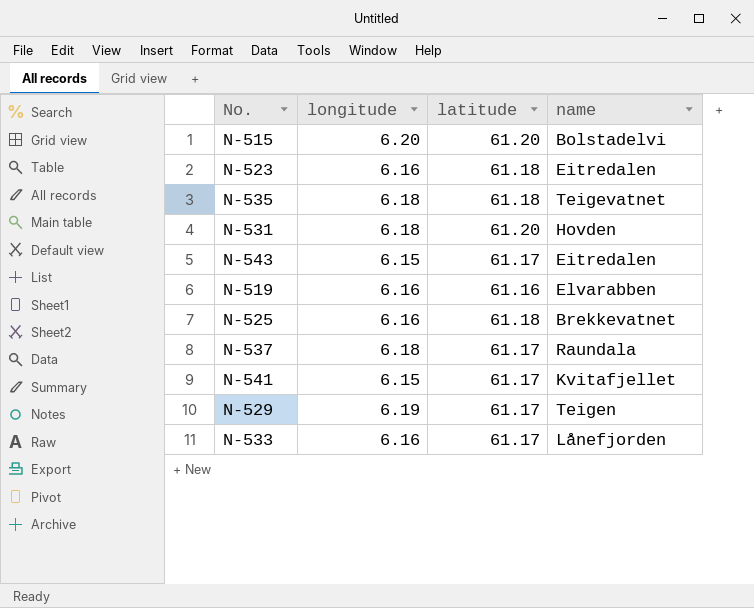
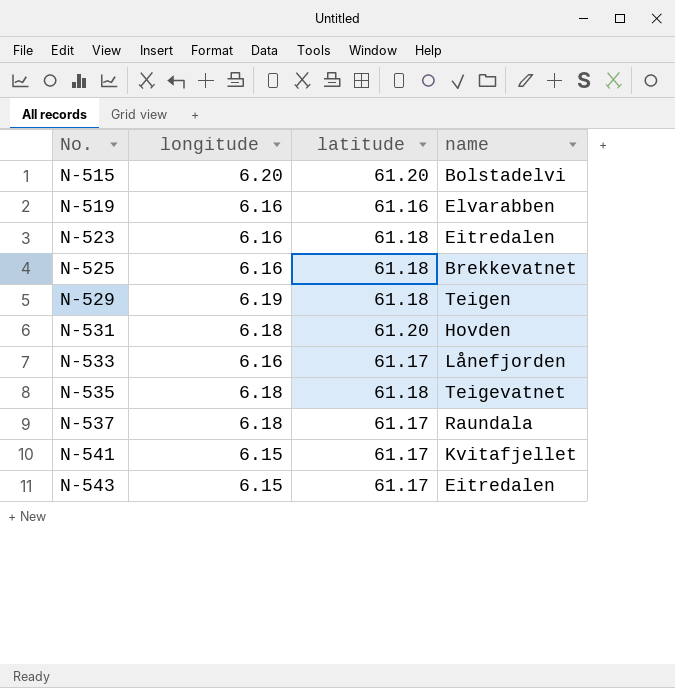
row order: none -> No. ascending
N-529 | latitude: 61.17 -> 61.18

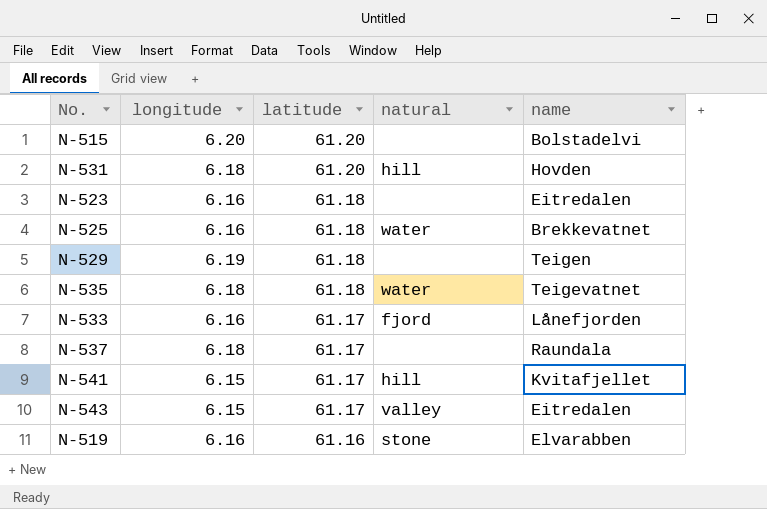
row order: No. ascending -> latitude descending
column natural | position: none -> 4

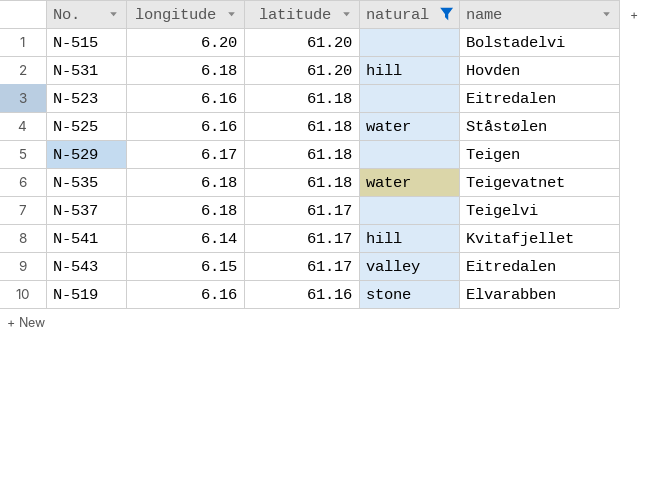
filter: none -> natural != fjord
N-525 | name: Brekkevatnet -> Ståstølen
N-529 | longitude: 6.19 -> 6.17
N-537 | name: Raundala -> Teigelvi
N-541 | longitude: 6.15 -> 6.14

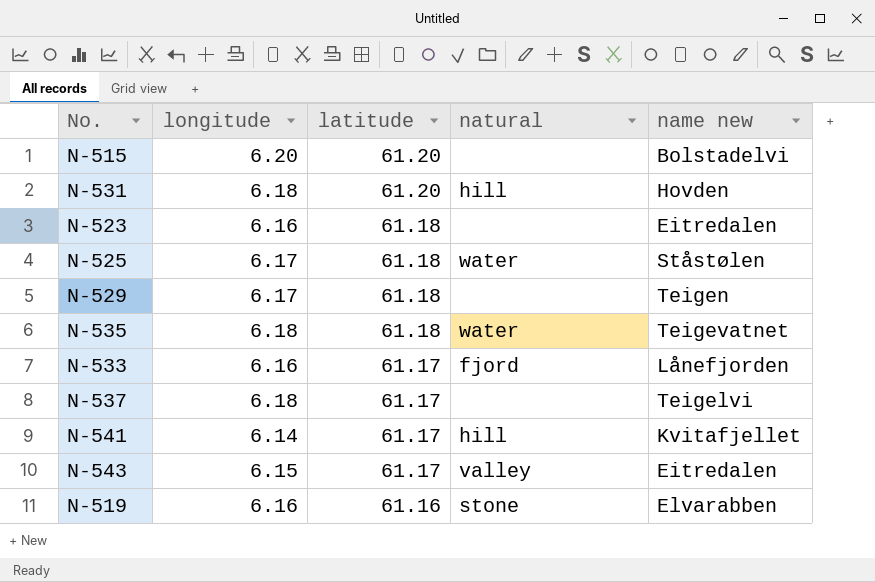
filter: natural != fjord -> none
column name: name -> name new
N-525 | longitude: 6.16 -> 6.17

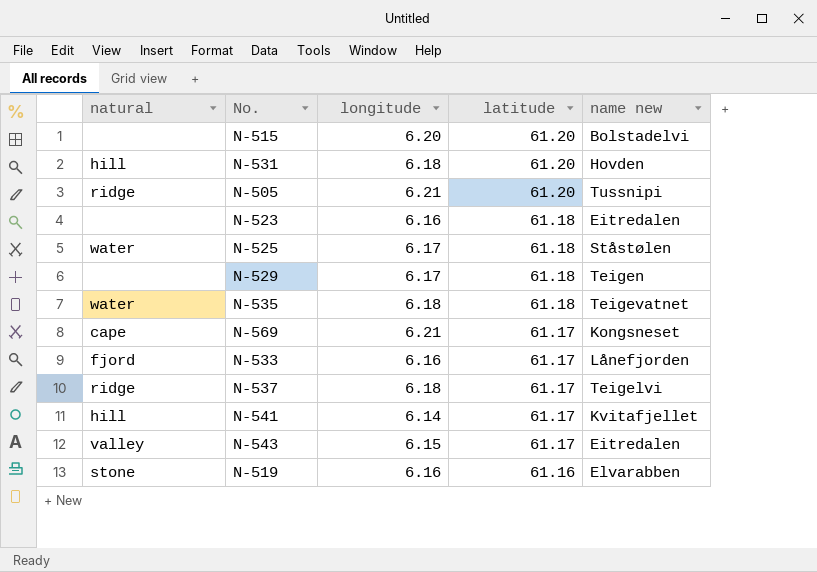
column natural | position: 4 -> 1
row N-505: none -> ridge | 6.21 | 61.20 | Tussnipi
row N-569: none -> cape | 6.21 | 61.17 | Kongsneset
N-537 | natural: none -> ridge

